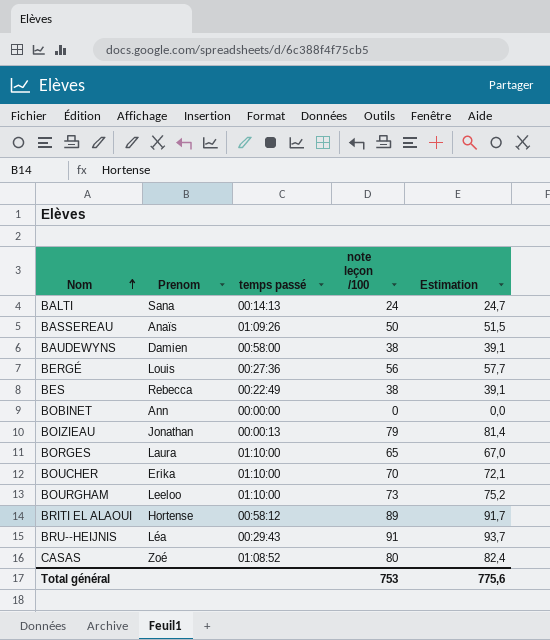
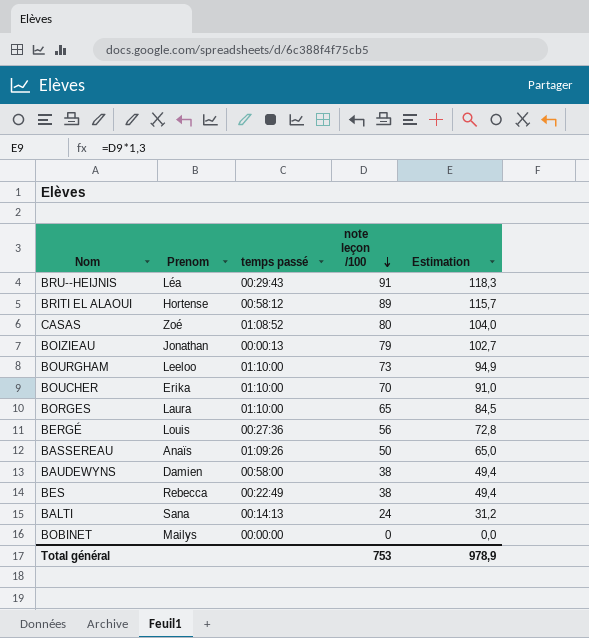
row order: Nom ascending -> note leçon /100 descending
column Estimation | formula: [note leçon /100] * 1,03 -> [note leçon /100] * 1,3
BOBINET | Prenom: Ann -> Mailys
Total général | Estimation: 775,6 -> 978,9

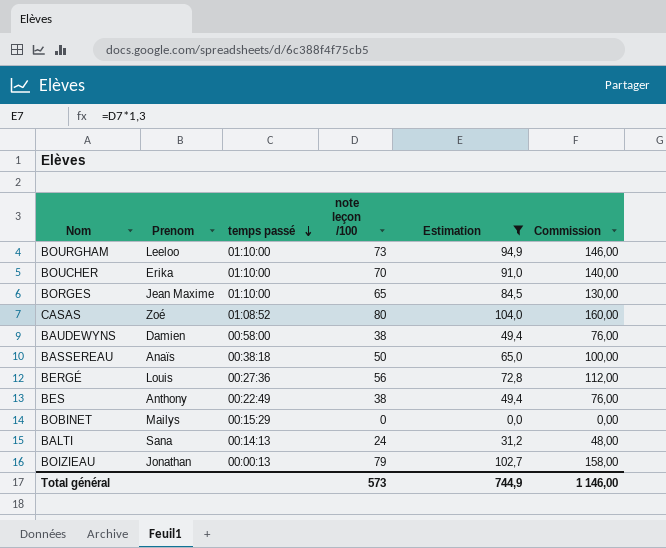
filter: none -> Estimation <= 104,0
row order: note leçon /100 descending -> temps passé descending
column Commission | formula: none -> [note leçon /100] * 2
BORGES | Prenom: Laura -> Jean Maxime
BASSEREAU | temps passé: 01:09:26 -> 00:38:18
BES | Prenom: Rebecca -> Anthony
BOBINET | temps passé: 00:00:00 -> 00:15:29
Total général | note leçon /100: 753 -> 573
Total général | Estimation: 978,9 -> 744,9

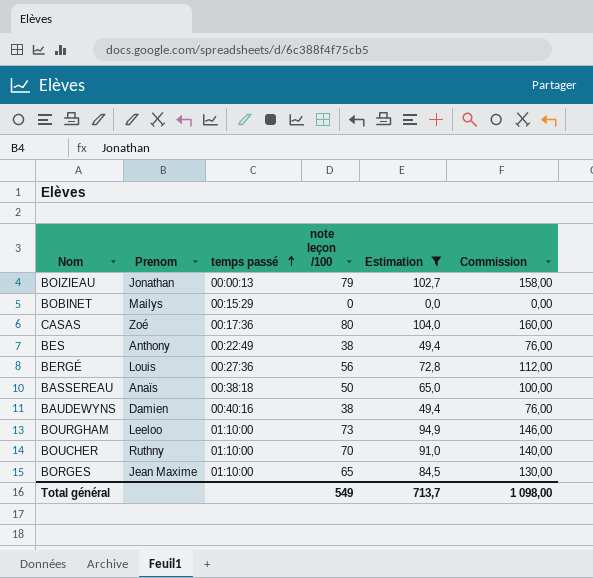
row order: temps passé descending -> temps passé ascending
row BALTI: Sana | 00:14:13 | 24 | 31,2 | 48,00 -> none
CASAS | temps passé: 01:08:52 -> 00:17:36
BAUDEWYNS | temps passé: 00:58:00 -> 00:40:16
BOUCHER | Prenom: Erika -> Ruthny
Total général | note leçon /100: 573 -> 549
Total général | Estimation: 744,9 -> 713,7
Total général | Commission: 1 146,00 -> 1 098,00

